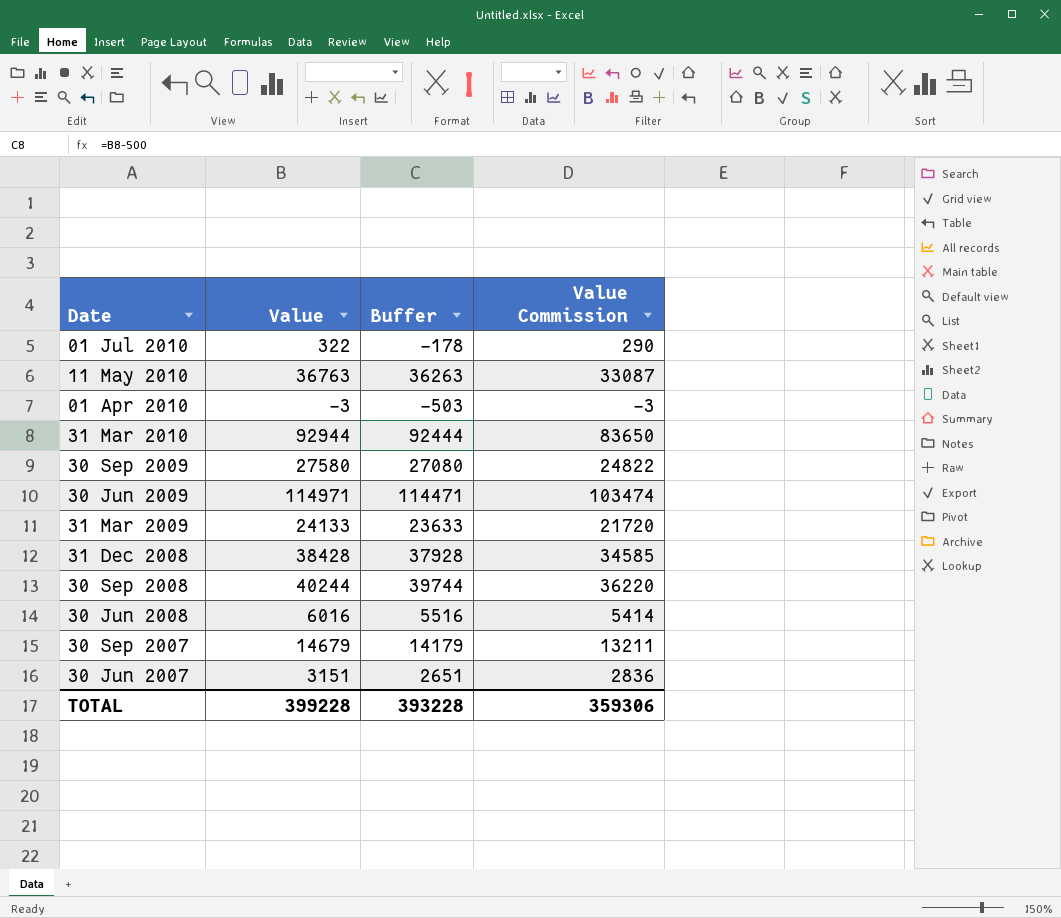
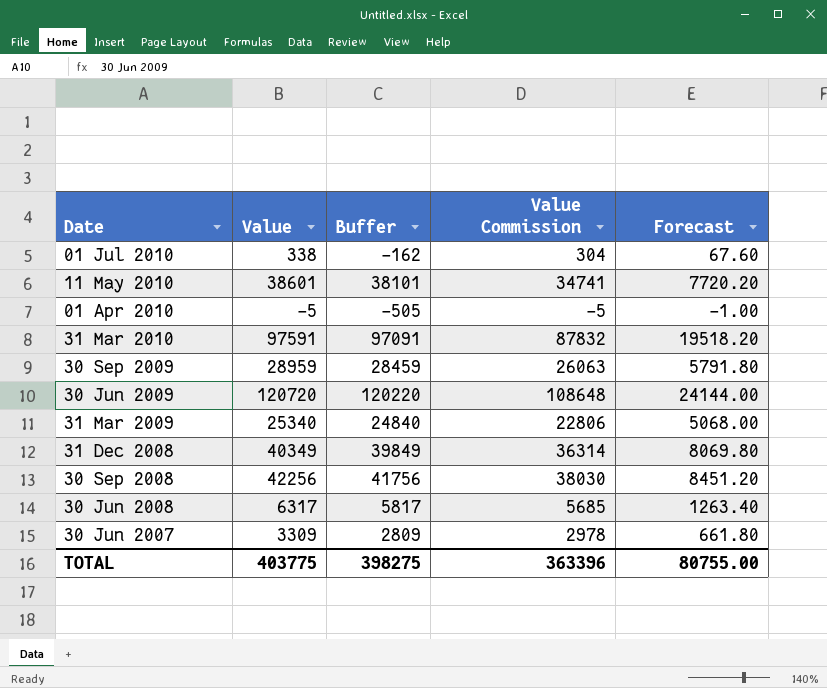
column Forecast | formula: none -> [Value] * 0.2
row 30 Sep 2007: 14679 | 14179 | 13211 -> none
01 Jul 2010 | Value: 322 -> 338
01 Jul 2010 | Buffer: -178 -> -162
01 Jul 2010 | Value Commission: 290 -> 304
11 May 2010 | Value: 36763 -> 38601
11 May 2010 | Buffer: 36263 -> 38101
11 May 2010 | Value Commission: 33087 -> 34741
01 Apr 2010 | Value: -3 -> -5
01 Apr 2010 | Buffer: -503 -> -505
01 Apr 2010 | Value Commission: -3 -> -5
31 Mar 2010 | Value: 92944 -> 97591
31 Mar 2010 | Buffer: 92444 -> 97091
31 Mar 2010 | Value Commission: 83650 -> 87832
30 Sep 2009 | Value: 27580 -> 28959
30 Sep 2009 | Buffer: 27080 -> 28459
30 Sep 2009 | Value Commission: 24822 -> 26063
30 Jun 2009 | Value: 114971 -> 120720
30 Jun 2009 | Buffer: 114471 -> 120220
30 Jun 2009 | Value Commission: 103474 -> 108648
31 Mar 2009 | Value: 24133 -> 25340
31 Mar 2009 | Buffer: 23633 -> 24840
31 Mar 2009 | Value Commission: 21720 -> 22806
31 Dec 2008 | Value: 38428 -> 40349
31 Dec 2008 | Buffer: 37928 -> 39849
31 Dec 2008 | Value Commission: 34585 -> 36314
30 Sep 2008 | Value: 40244 -> 42256
30 Sep 2008 | Buffer: 39744 -> 41756
30 Sep 2008 | Value Commission: 36220 -> 38030
30 Jun 2008 | Value: 6016 -> 6317
30 Jun 2008 | Buffer: 5516 -> 5817
30 Jun 2008 | Value Commission: 5414 -> 5685
30 Jun 2007 | Value: 3151 -> 3309
30 Jun 2007 | Buffer: 2651 -> 2809
30 Jun 2007 | Value Commission: 2836 -> 2978
TOTAL | Value: 399228 -> 403775
TOTAL | Buffer: 393228 -> 398275
TOTAL | Value Commission: 359306 -> 363396

